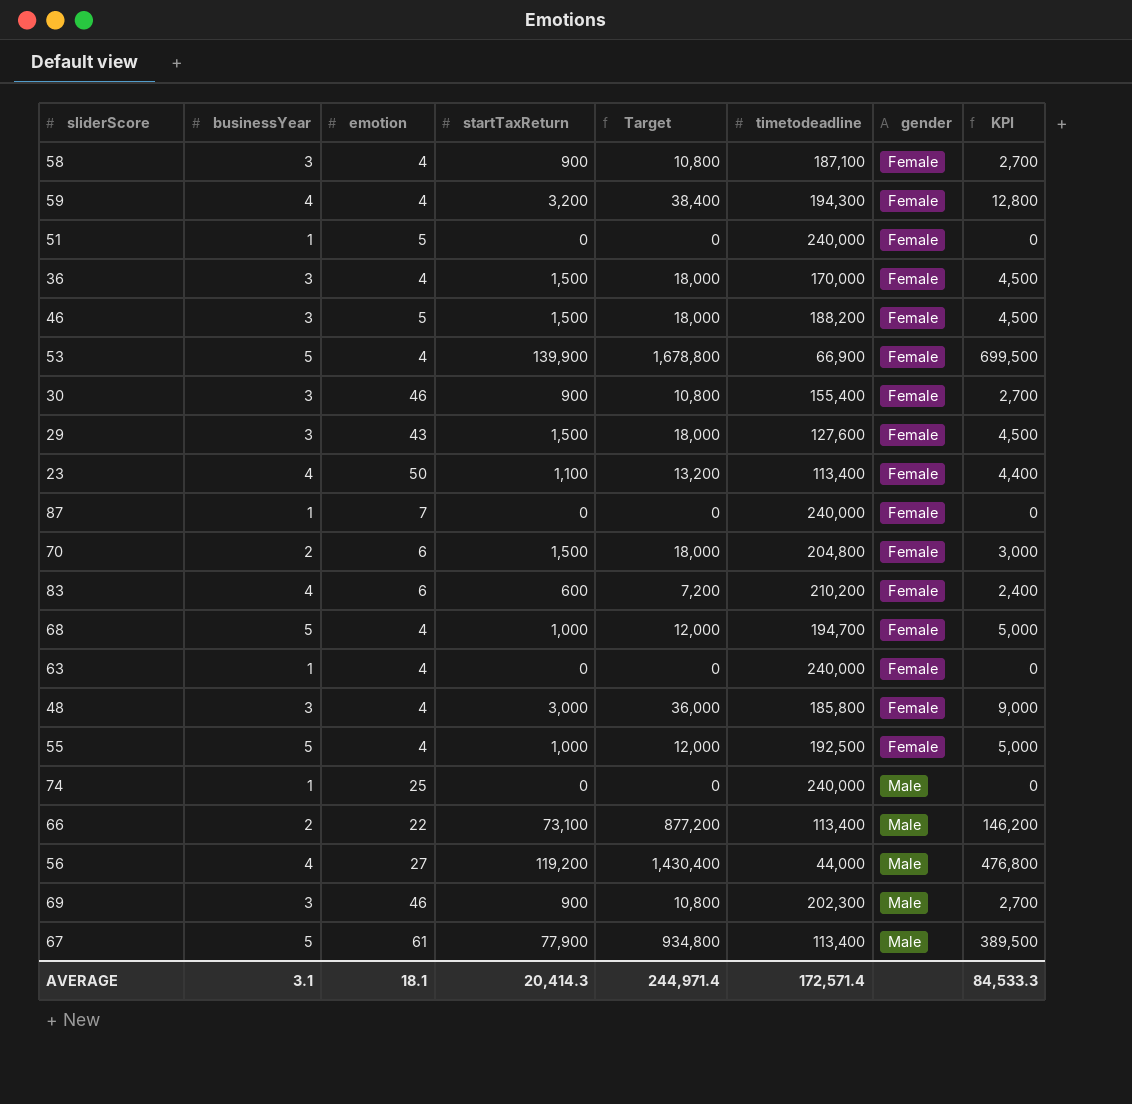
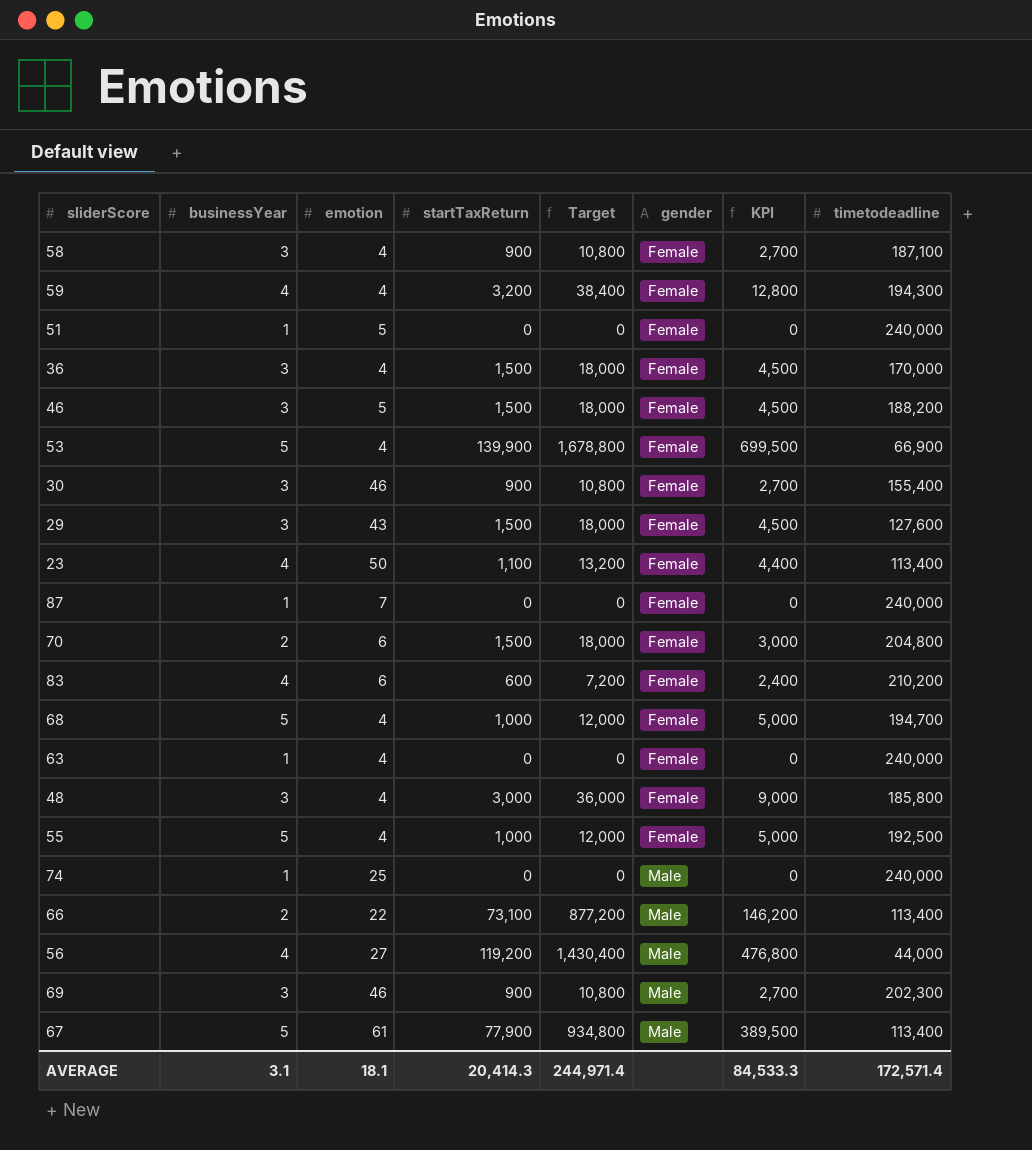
column timetodeadline | position: 6 -> 8

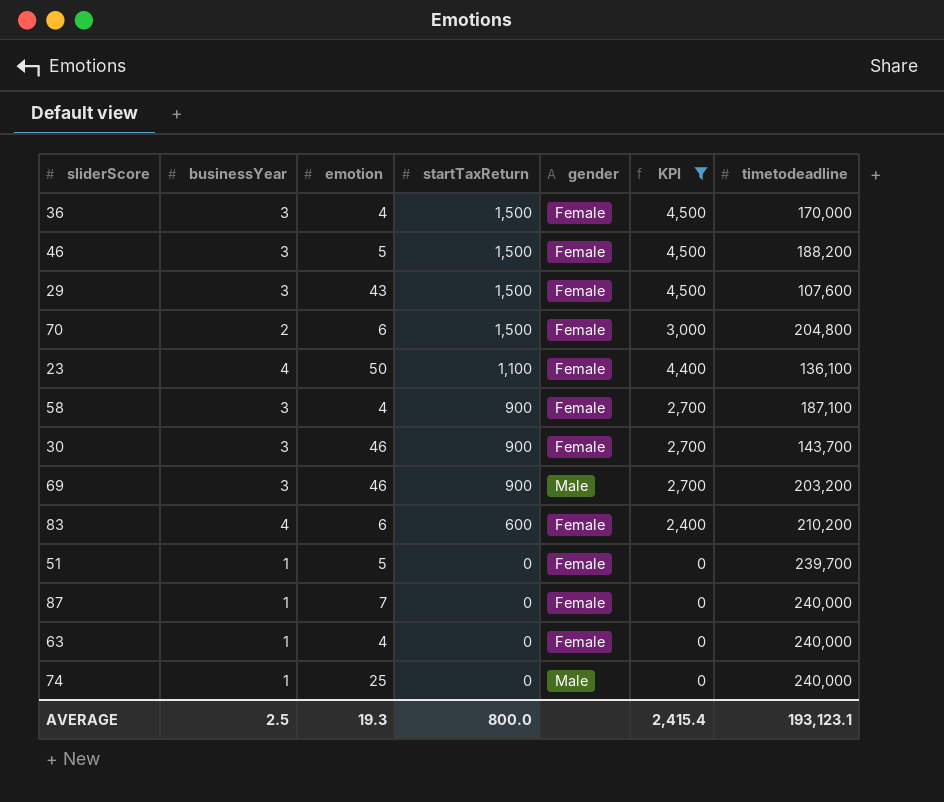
filter: none -> KPI <= 4,500
row order: gender ascending -> startTaxReturn descending
column Target | formula: [startTaxReturn] * 12 -> none
29 | timetodeadline: 127,600 -> 107,600
23 | timetodeadline: 113,400 -> 136,100
30 | timetodeadline: 155,400 -> 143,700
69 | timetodeadline: 202,300 -> 203,200
51 | timetodeadline: 240,000 -> 239,700
AVERAGE | businessYear: 3.1 -> 2.5
AVERAGE | emotion: 18.1 -> 19.3
AVERAGE | startTaxReturn: 20,414.3 -> 800.0
AVERAGE | KPI: 84,533.3 -> 2,415.4
AVERAGE | timetodeadline: 172,571.4 -> 193,123.1

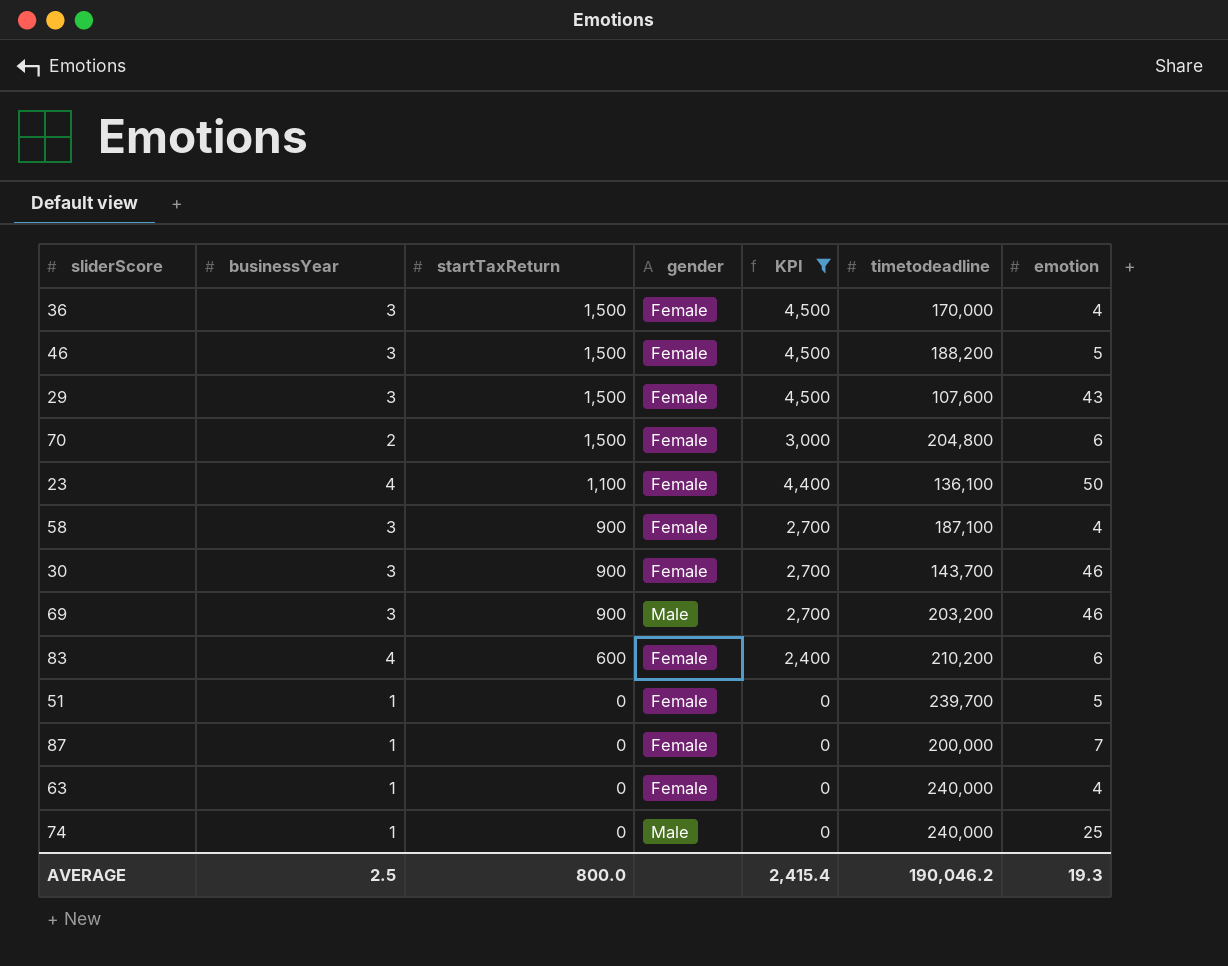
column emotion | position: 3 -> 7
87 | timetodeadline: 240,000 -> 200,000
AVERAGE | timetodeadline: 193,123.1 -> 190,046.2

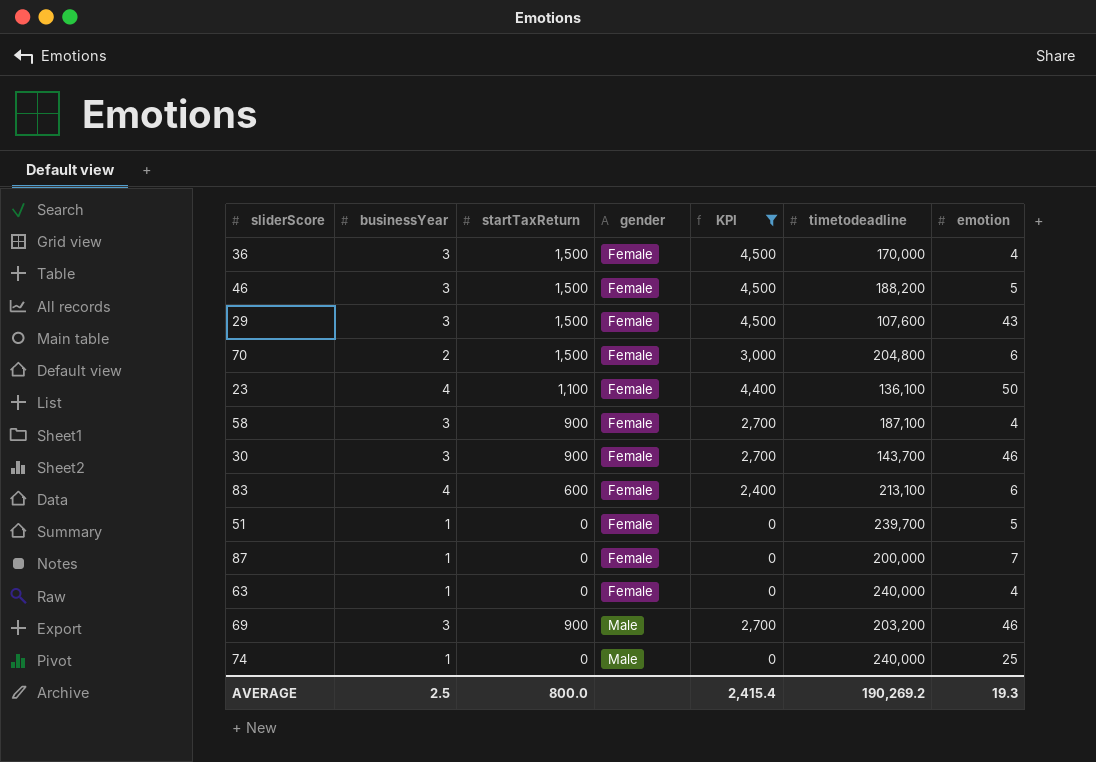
row order: startTaxReturn descending -> gender ascending
83 | timetodeadline: 210,200 -> 213,100
AVERAGE | timetodeadline: 190,046.2 -> 190,269.2

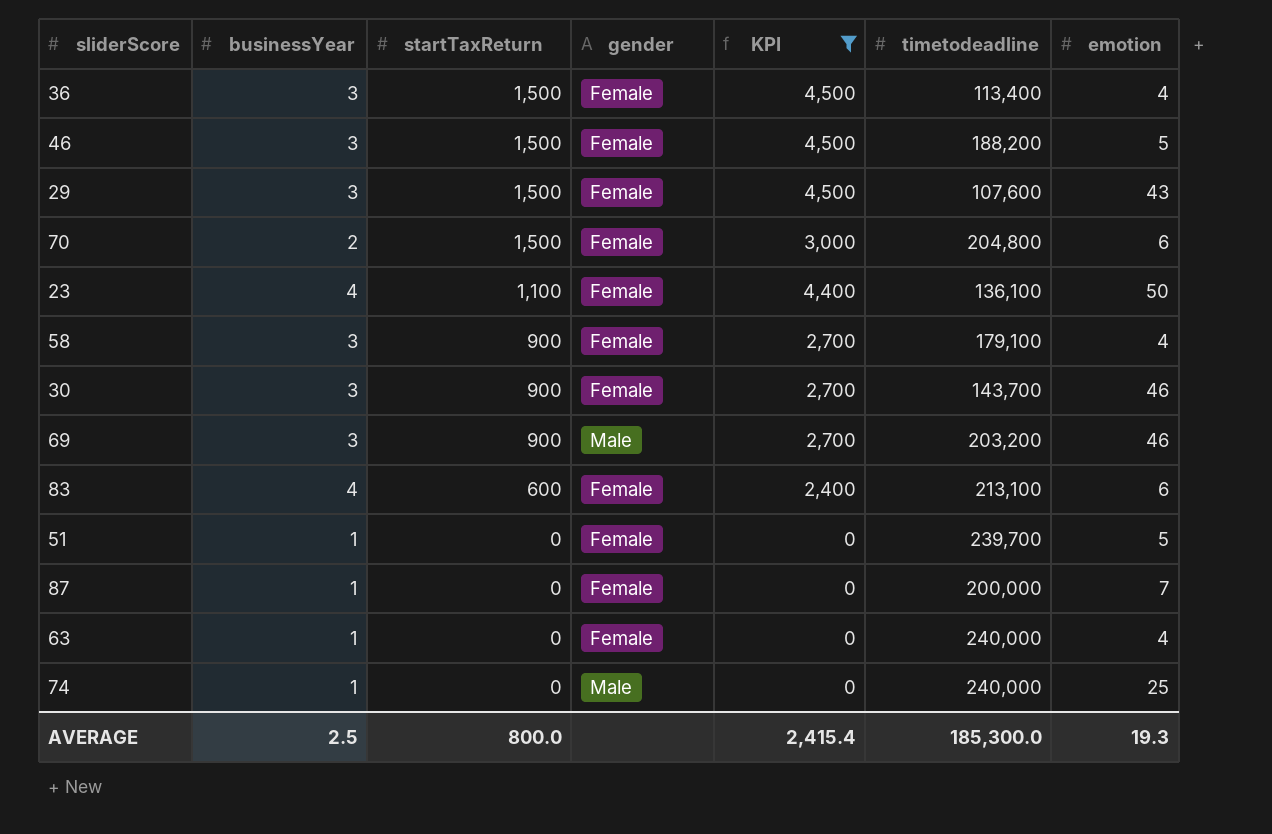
row order: gender ascending -> startTaxReturn descending
36 | timetodeadline: 170,000 -> 113,400
58 | timetodeadline: 187,100 -> 179,100
AVERAGE | timetodeadline: 190,269.2 -> 185,300.0

